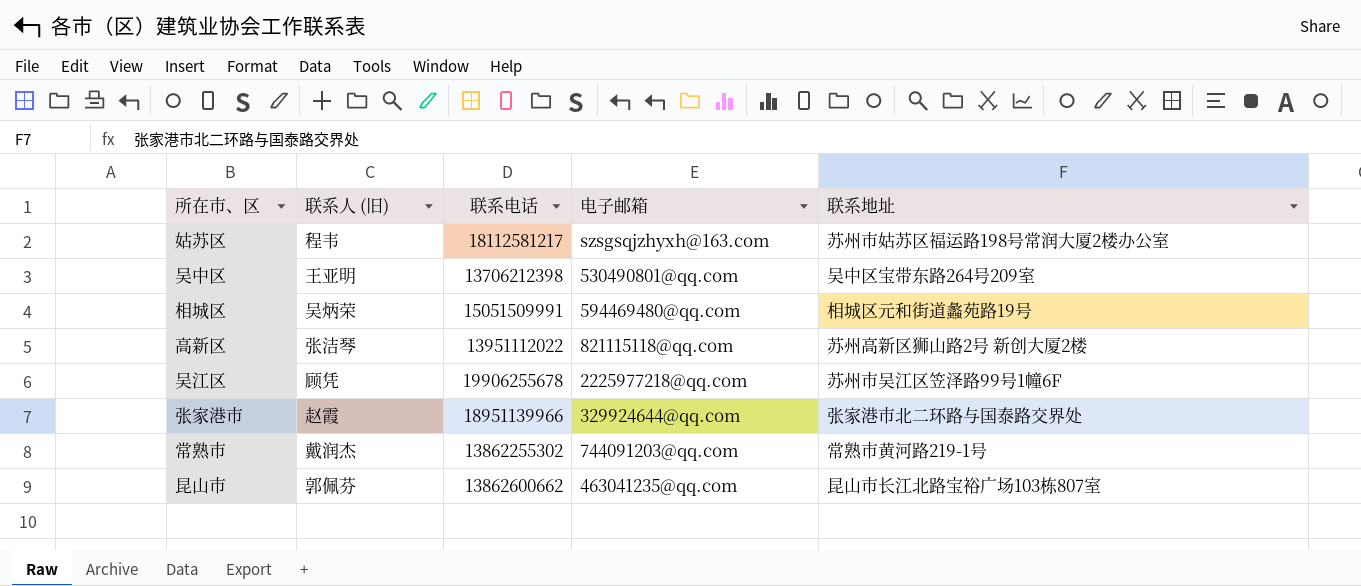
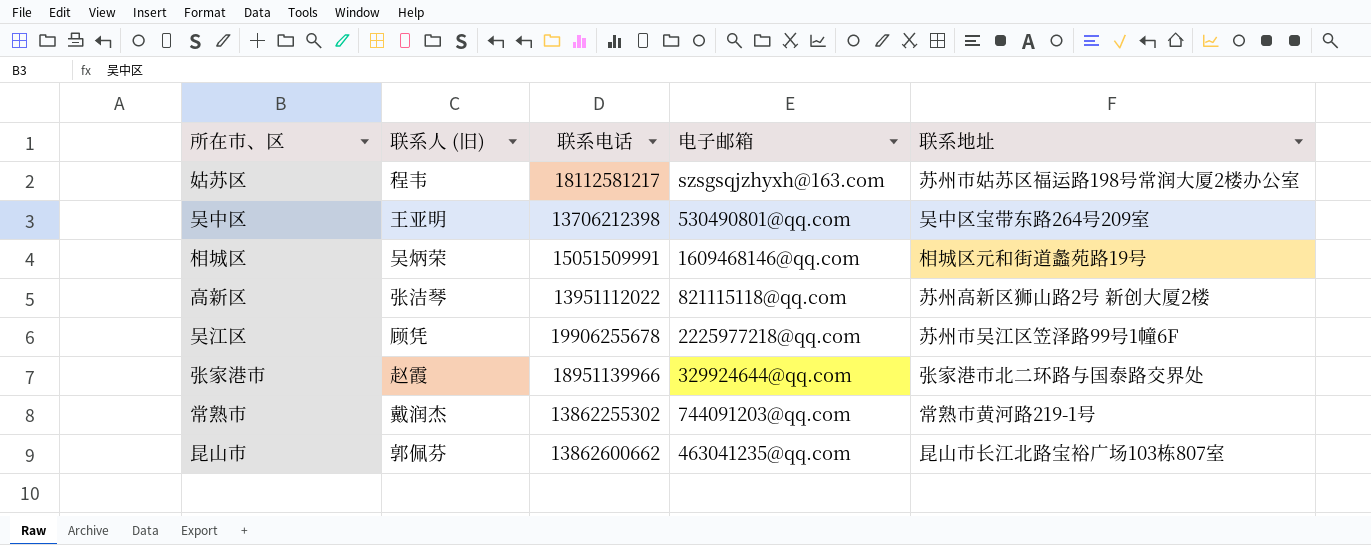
相城区 | 电子邮箱: 594469480@qq.com -> 1609468146@qq.com

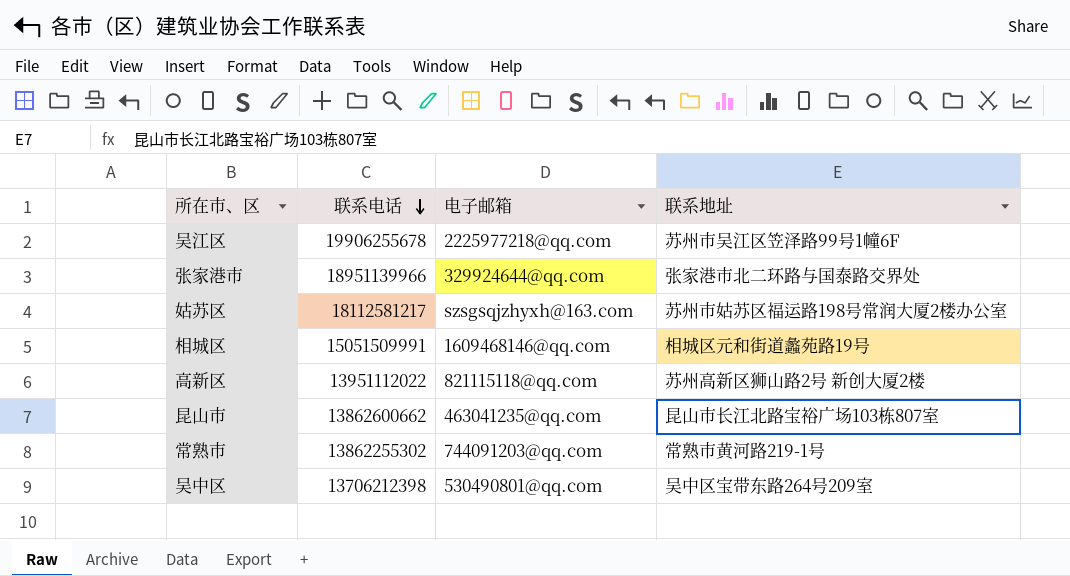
row order: none -> 联系电话 descending
column 联系人 (旧) | position: 2 -> none

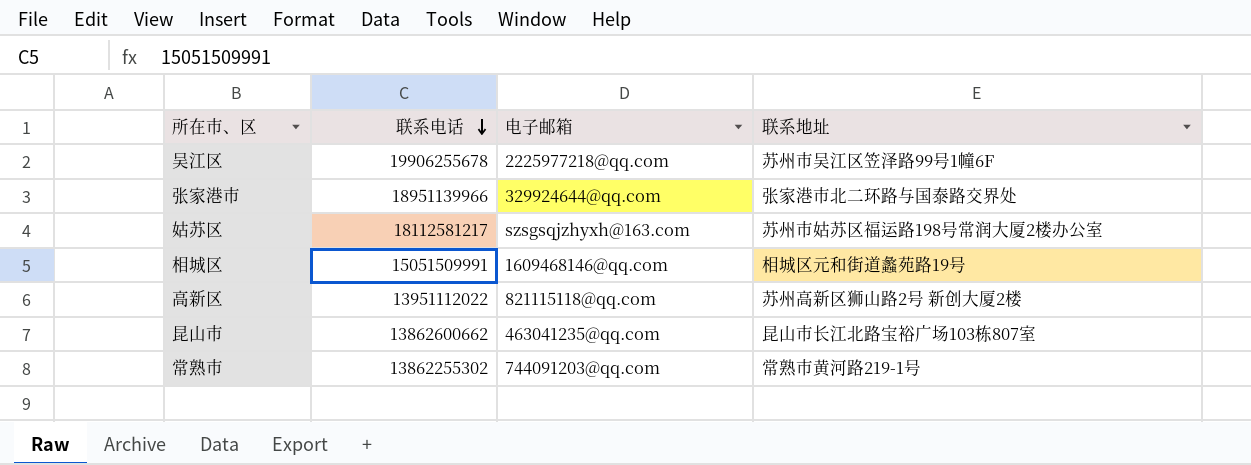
row 吴中区: 13706212398 | 530490801@qq.com | 吴中区宝带东路264号209室 -> none

